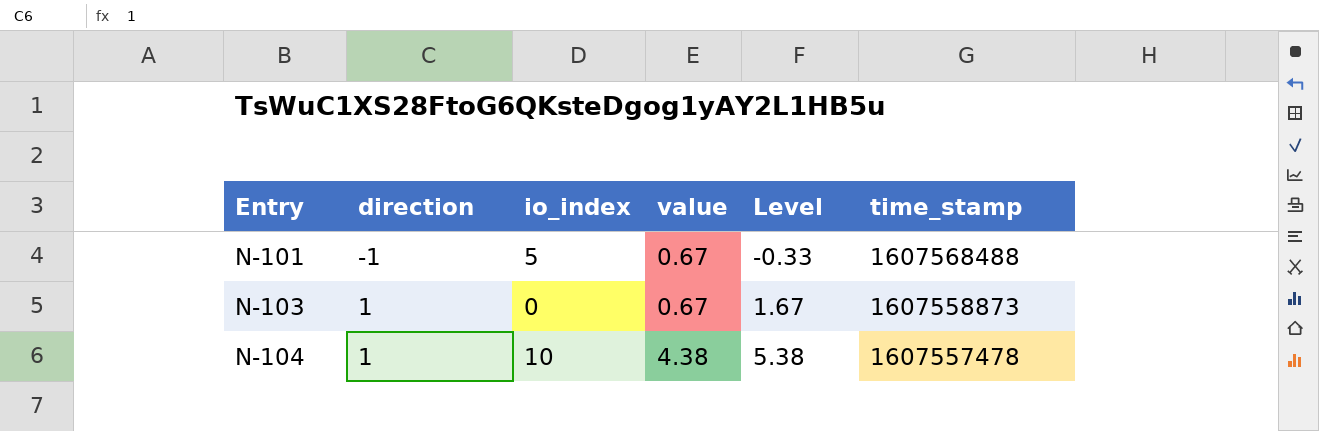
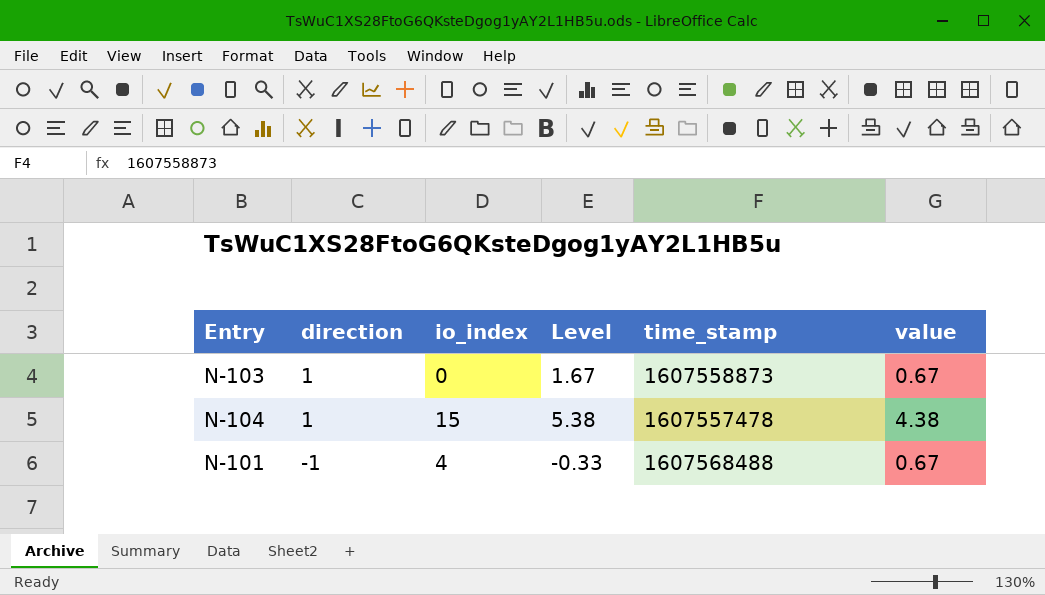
row order: Entry ascending -> direction descending
column value | position: 4 -> 6
N-104 | io_index: 10 -> 15
N-101 | io_index: 5 -> 4

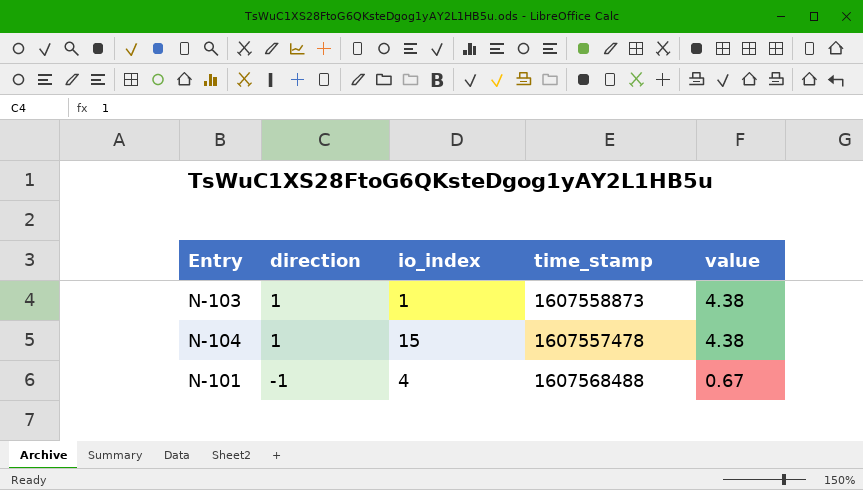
column Level | formula: [direction] + [value] -> none
N-103 | io_index: 0 -> 1
N-103 | value: 0.67 -> 4.38

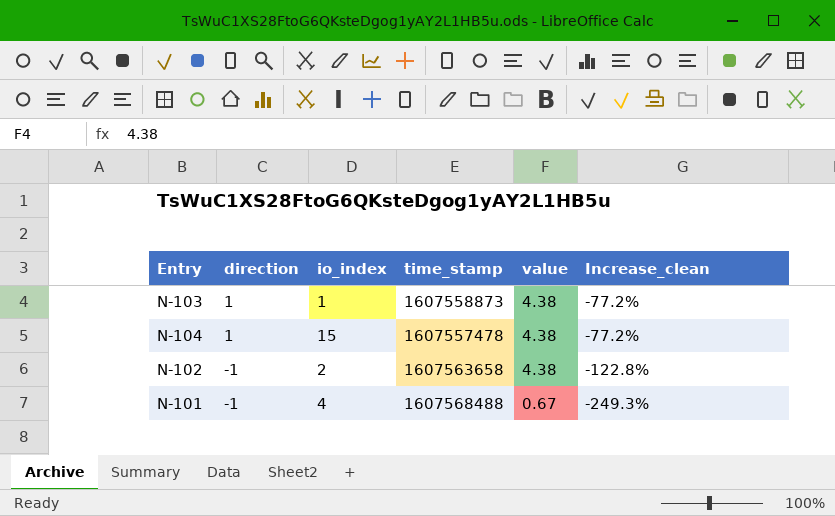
column Increase_clean | formula: none -> ([direction] - [value]) / [value]
row N-102: none -> -1 | 2 | 1607563658 | 4.38 | -122.8%

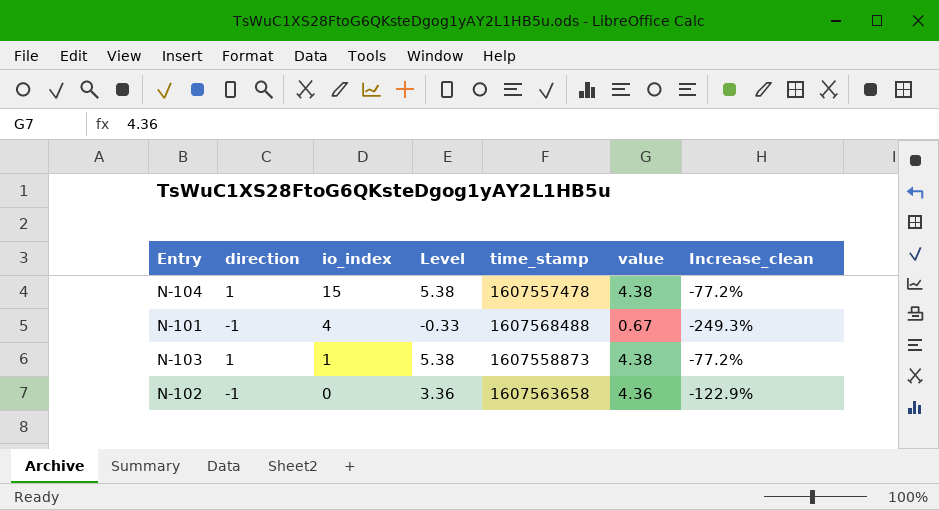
row order: direction descending -> io_index descending
column Level | formula: none -> [direction] + [value]
N-102 | io_index: 2 -> 0
N-102 | value: 4.38 -> 4.36
N-102 | Increase_clean: -122.8% -> -122.9%

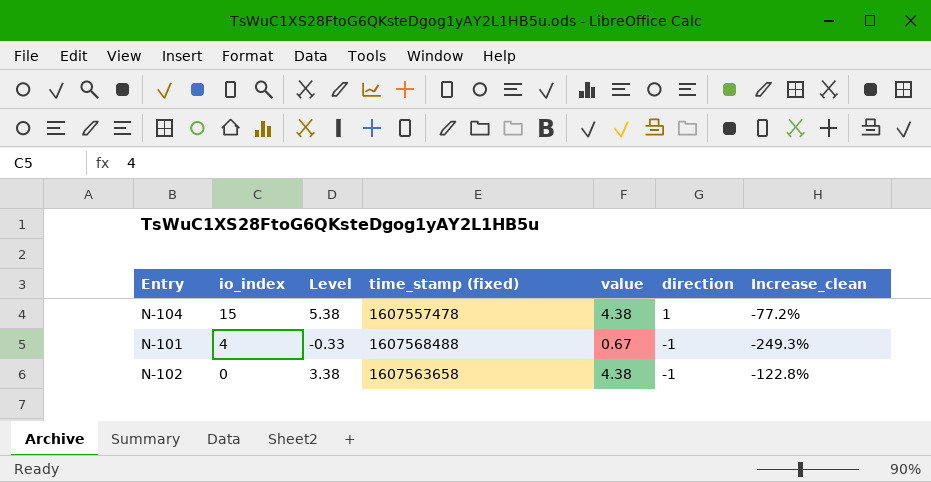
column name: time_stamp -> time_stamp (fixed)
column direction | position: 2 -> 6
row N-103: 1 | 1 | 5.38 | 1607558873 | 4.38 | -77.2% -> none
N-102 | Level: 3.36 -> 3.38
N-102 | value: 4.36 -> 4.38
N-102 | Increase_clean: -122.9% -> -122.8%

